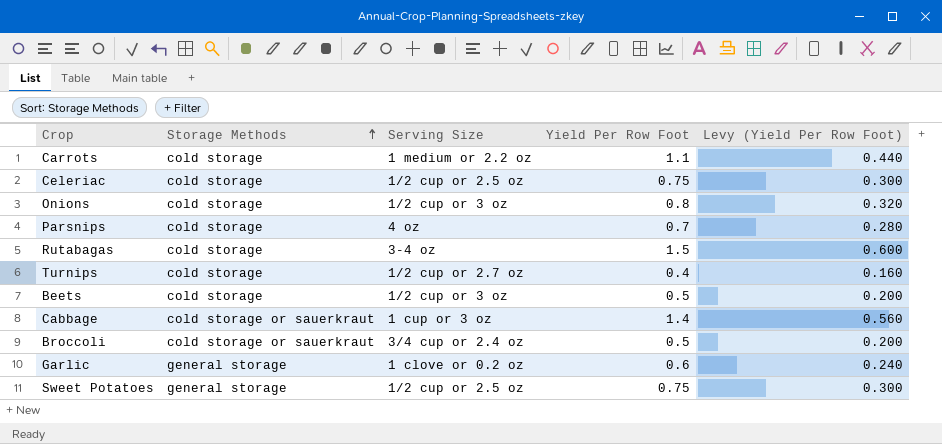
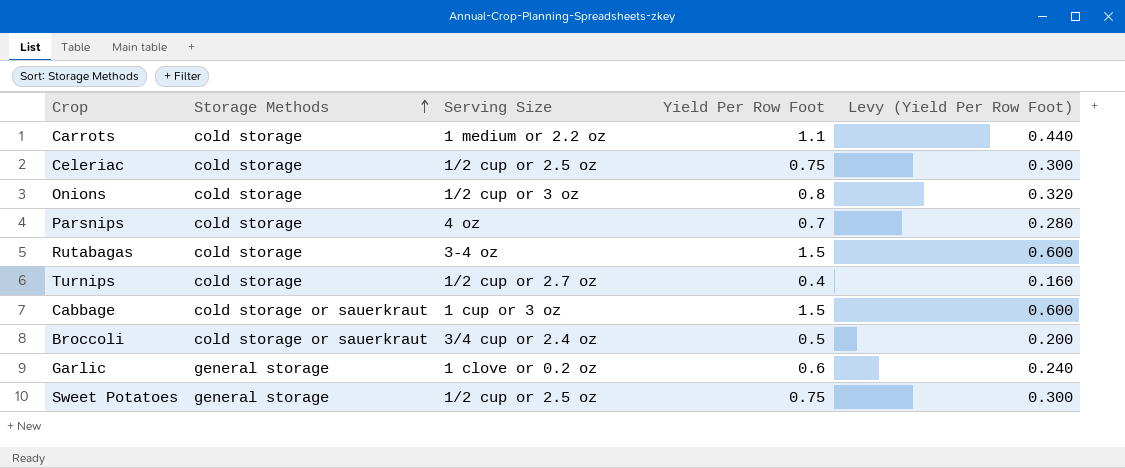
row Beets: cold storage | 1/2 cup or 3 oz | 0.5 | 0.200 -> none
Cabbage | Yield Per Row Foot: 1.4 -> 1.5
Cabbage | Levy (Yield Per Row Foot): 0.560 -> 0.600

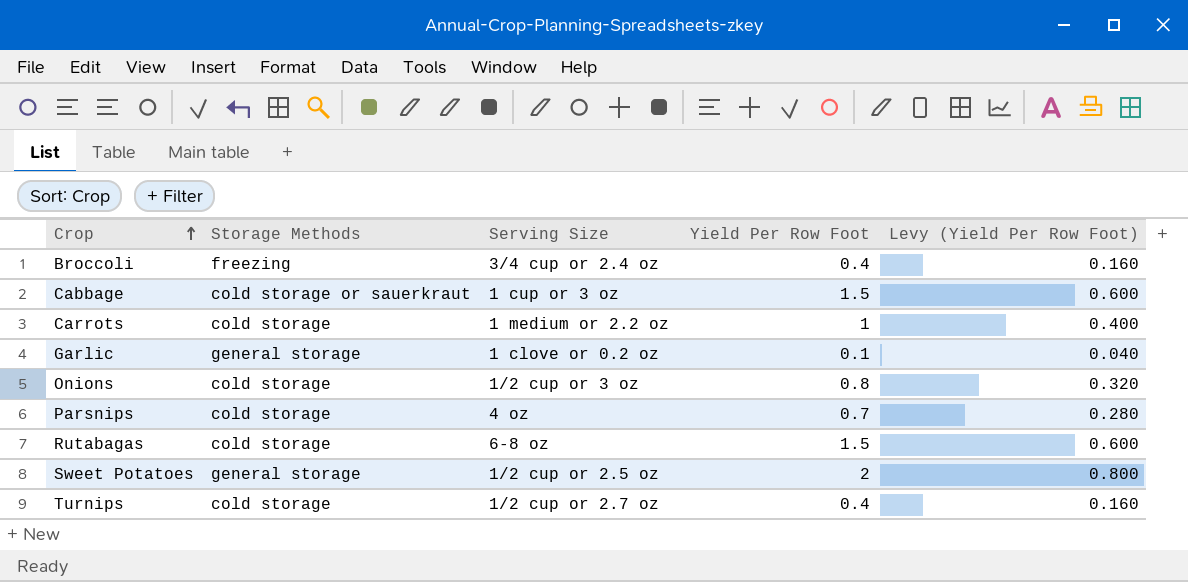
row order: Storage Methods ascending -> Crop ascending
row Celeriac: cold storage | 1/2 cup or 2.5 oz | 0.75 | 0.300 -> none
Broccoli | Storage Methods: cold storage or sauerkraut -> freezing
Broccoli | Yield Per Row Foot: 0.5 -> 0.4
Broccoli | Levy (Yield Per Row Foot): 0.200 -> 0.160
Carrots | Yield Per Row Foot: 1.1 -> 1
Carrots | Levy (Yield Per Row Foot): 0.440 -> 0.400
Garlic | Yield Per Row Foot: 0.6 -> 0.1
Garlic | Levy (Yield Per Row Foot): 0.240 -> 0.040
Rutabagas | Serving Size: 3-4 oz -> 6-8 oz
Sweet Potatoes | Yield Per Row Foot: 0.75 -> 2
Sweet Potatoes | Levy (Yield Per Row Foot): 0.300 -> 0.800

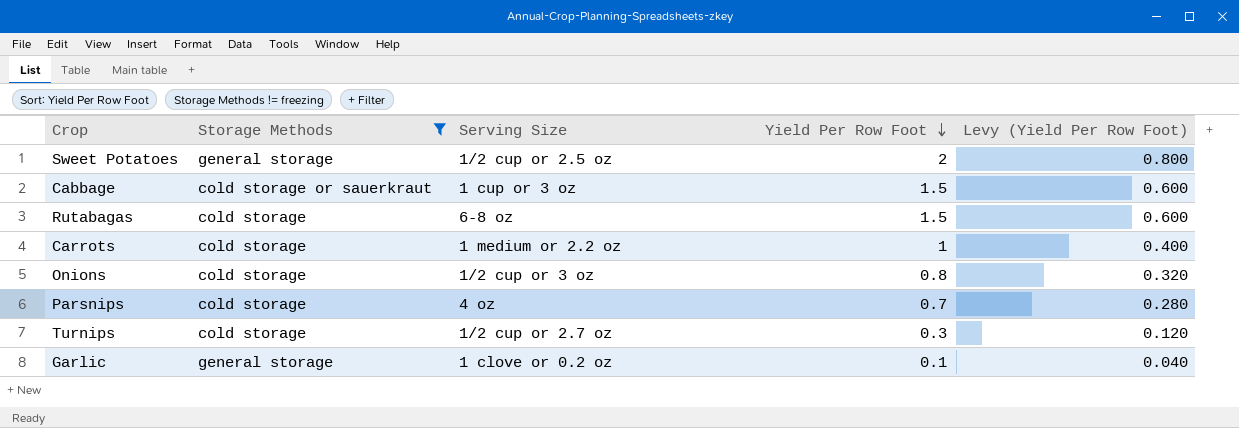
filter: none -> Storage Methods != freezing
row order: Crop ascending -> Yield Per Row Foot descending
Turnips | Yield Per Row Foot: 0.4 -> 0.3
Turnips | Levy (Yield Per Row Foot): 0.160 -> 0.120

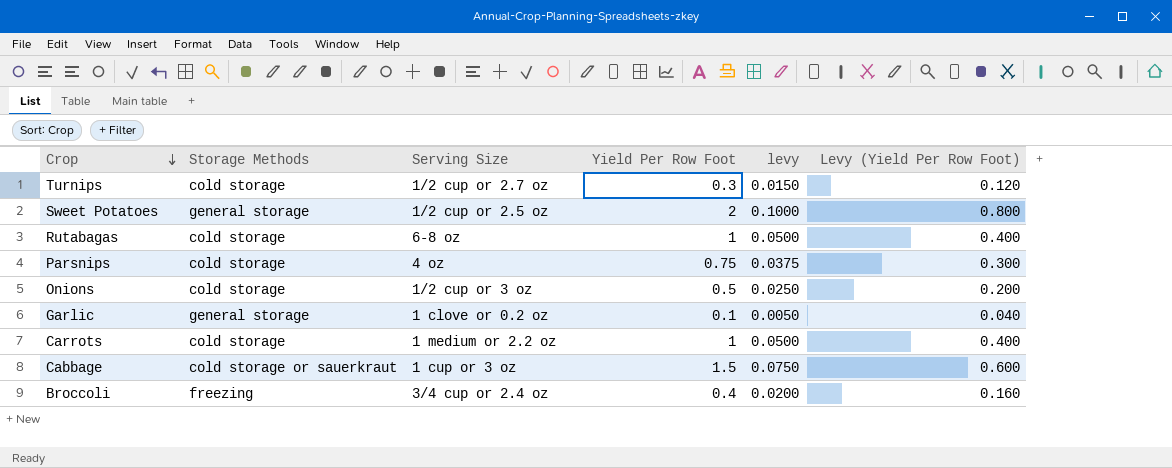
filter: Storage Methods != freezing -> none
row order: Yield Per Row Foot descending -> Crop descending
column levy | formula: none -> [Yield Per Row Foot] * 0.05
Rutabagas | Yield Per Row Foot: 1.5 -> 1
Rutabagas | Levy (Yield Per Row Foot): 0.600 -> 0.400
Parsnips | Yield Per Row Foot: 0.7 -> 0.75
Parsnips | Levy (Yield Per Row Foot): 0.280 -> 0.300
Onions | Yield Per Row Foot: 0.8 -> 0.5
Onions | Levy (Yield Per Row Foot): 0.320 -> 0.200

